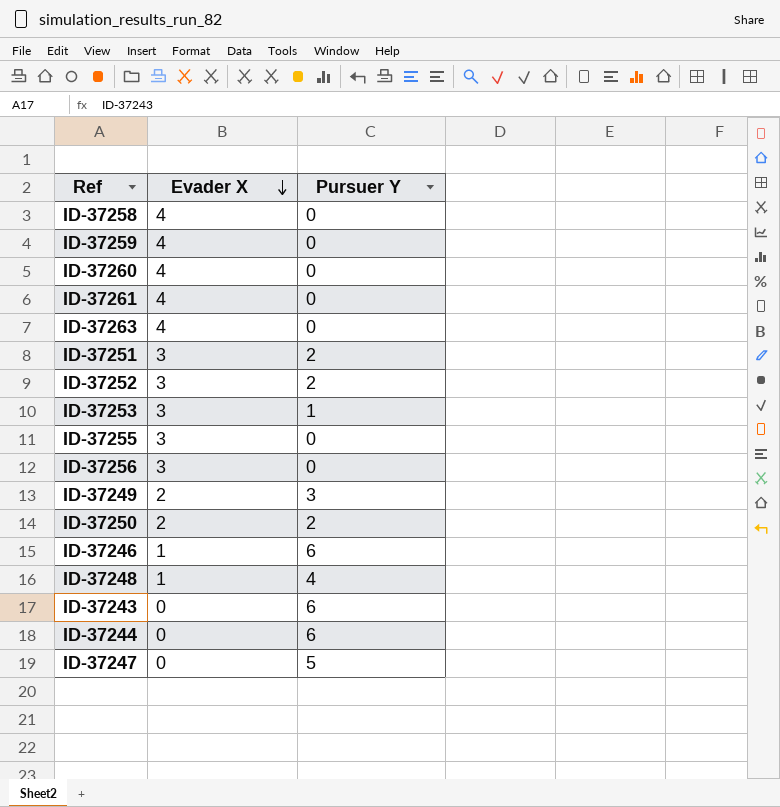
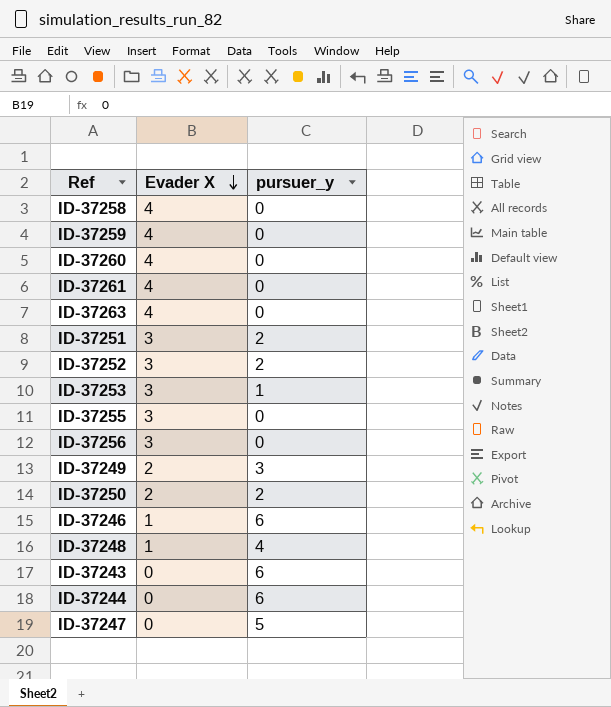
column name: Pursuer Y -> pursuer_y

